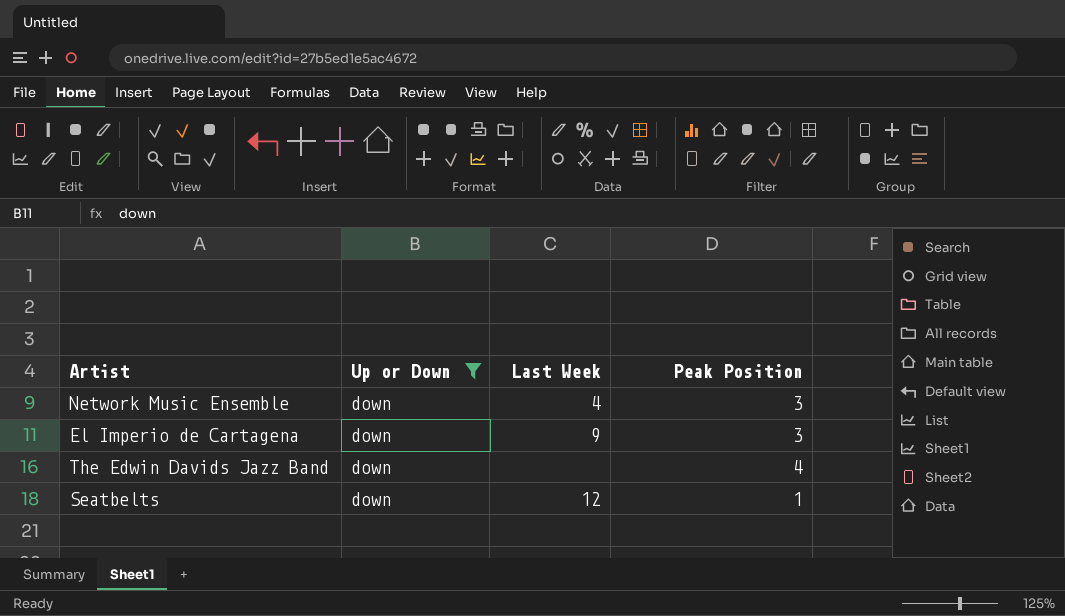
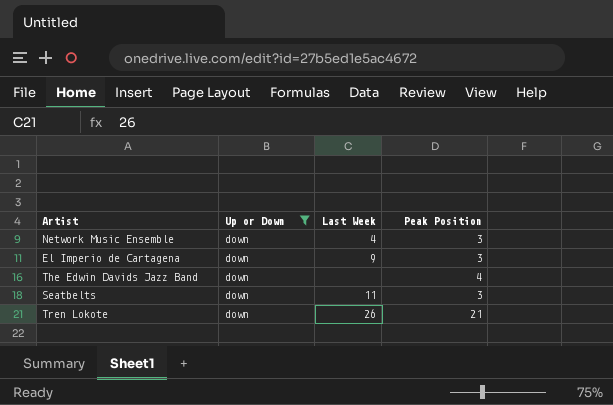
Seatbelts | Last Week: 12 -> 11
Seatbelts | Peak Position: 1 -> 3
row Tren Lokote: none -> down | 26 | 21

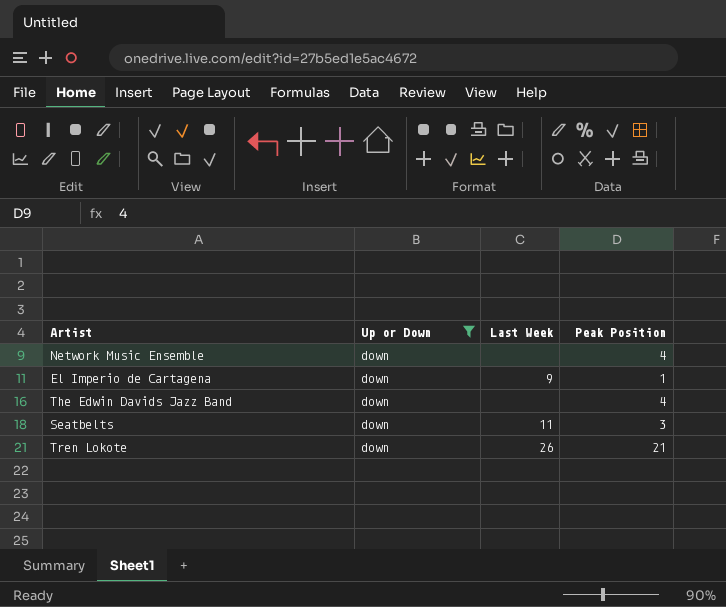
Network Music Ensemble | Last Week: 4 -> none
Network Music Ensemble | Peak Position: 3 -> 4
El Imperio de Cartagena | Peak Position: 3 -> 1

